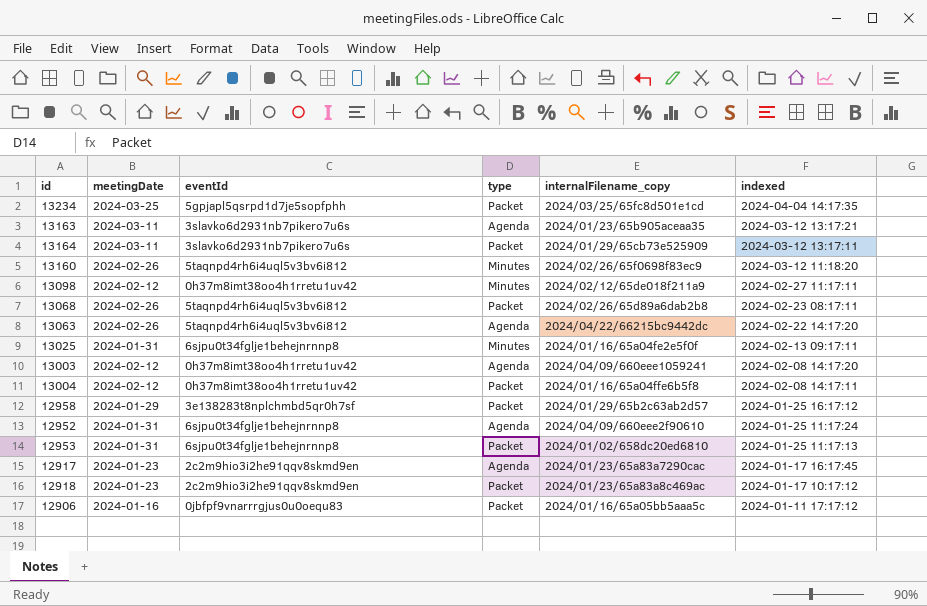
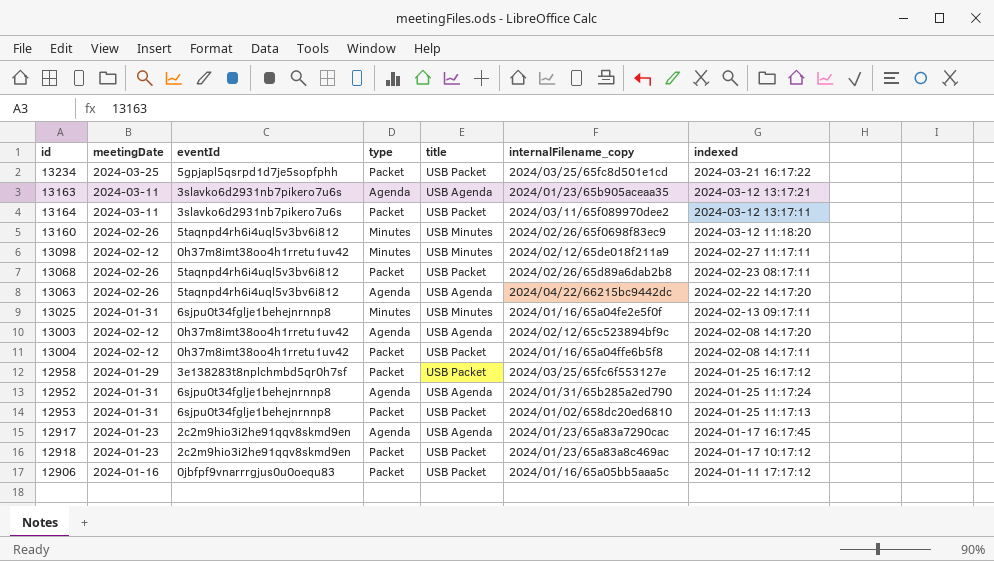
column title | position: none -> 5
13234 | indexed: 2024-04-04 14:17:35 -> 2024-03-21 16:17:22
13164 | internalFilename_copy: 2024/01/29/65cb73e525909 -> 2024/03/11/65f089970dee2
13003 | internalFilename_copy: 2024/04/09/660eee1059241 -> 2024/02/12/65c523894bf9c
12958 | internalFilename_copy: 2024/01/29/65b2c63ab2d57 -> 2024/03/25/65fc6f553127e
12952 | internalFilename_copy: 2024/04/09/660eee2f90610 -> 2024/01/31/65b285a2ed790

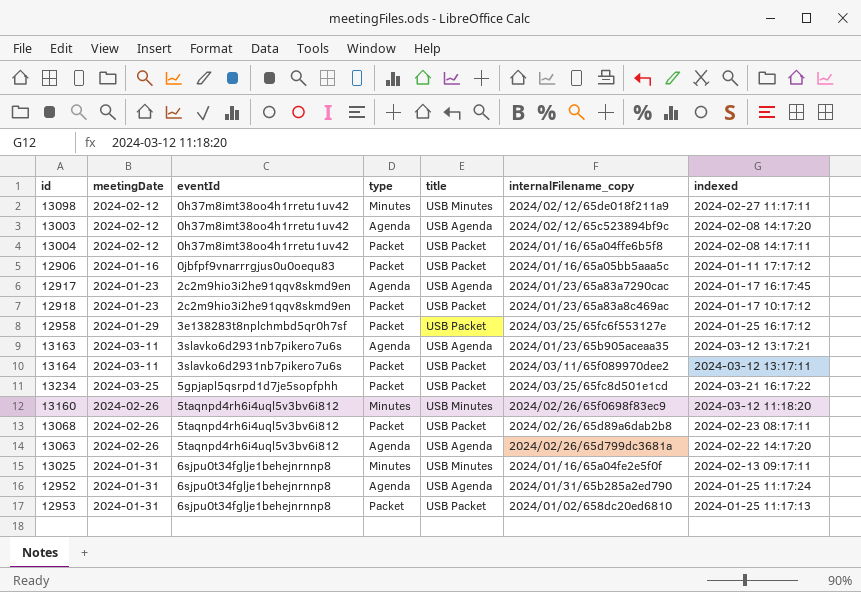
row order: indexed descending -> eventId ascending
13063 | internalFilename_copy: 2024/04/22/66215bc9442dc -> 2024/02/26/65d799dc3681a

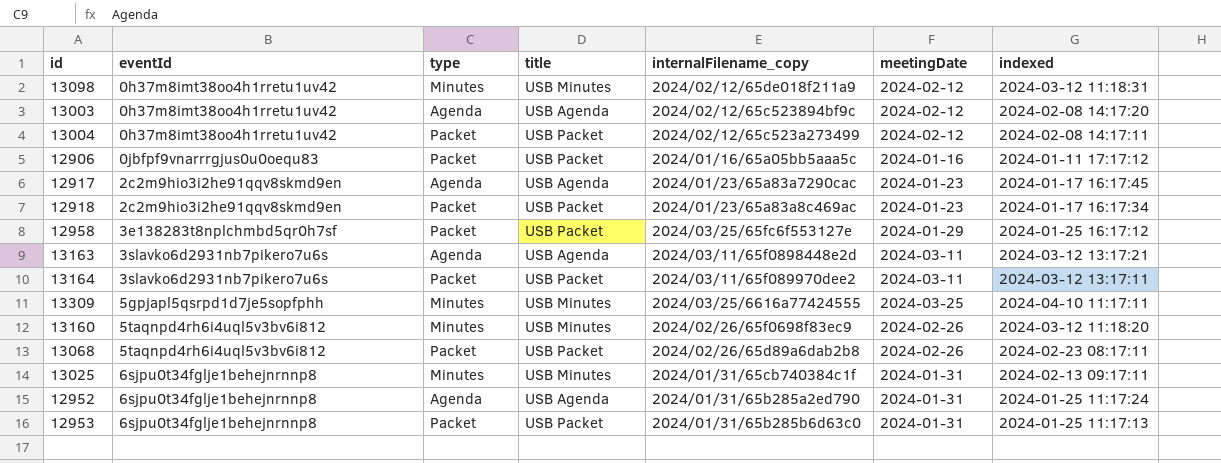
column meetingDate | position: 2 -> 6
row 13234: 2024-03-25 | 5gpjapl5qsrpd1d7je5sopfphh | Packet | USB Packet | 2024/03/25/65fc8d501e1cd | 2024-03-21 16:17:22 -> none
row 13063: 2024-02-26 | 5taqnpd4rh6i4uql5v3bv6i812 | Agenda | USB Agenda | 2024/02/26/65d799dc3681a | 2024-02-22 14:17:20 -> none
13098 | indexed: 2024-02-27 11:17:11 -> 2024-03-12 11:18:31
13004 | internalFilename_copy: 2024/01/16/65a04ffe6b5f8 -> 2024/02/12/65c523a273499
12918 | indexed: 2024-01-17 10:17:12 -> 2024-01-17 16:17:34
13163 | internalFilename_copy: 2024/01/23/65b905aceaa35 -> 2024/03/11/65f0898448e2d
row 13309: none -> 5gpjapl5qsrpd1d7je5sopfphh | Minutes | USB Minutes | 2024/03/25/6616a77424555 | 2024-03-25 | 2024-04-10 11:17:11
13025 | internalFilename_copy: 2024/01/16/65a04fe2e5f0f -> 2024/01/31/65cb740384c1f
12953 | internalFilename_copy: 2024/01/02/658dc20ed6810 -> 2024/01/31/65b285b6d63c0

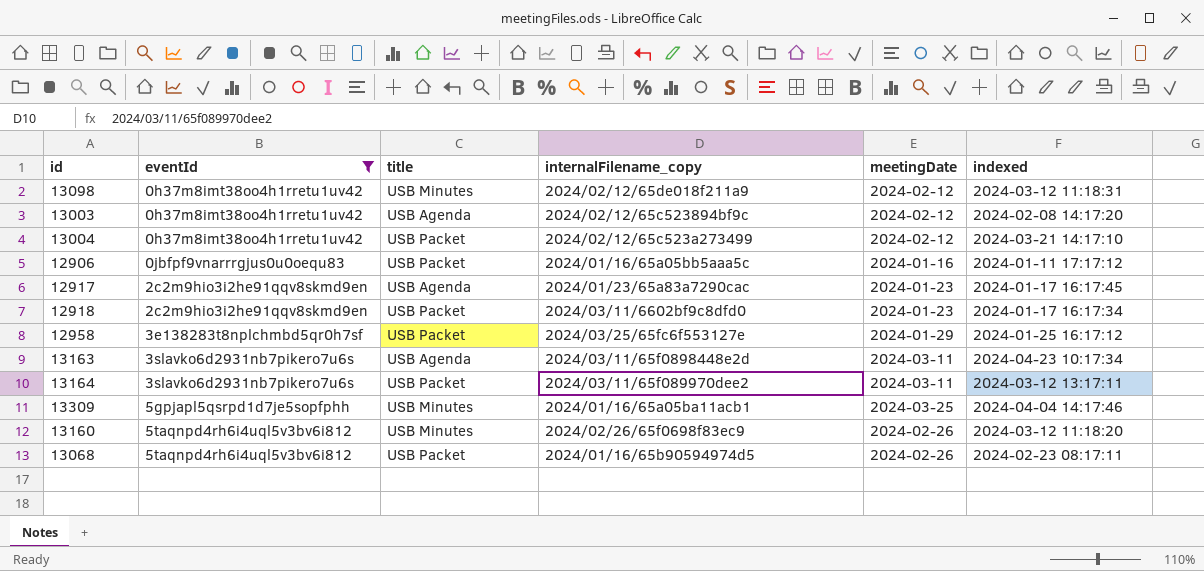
filter: none -> eventId != 6sjpu0t34fglje1behejnrnnp8
column type | position: 3 -> none
13004 | indexed: 2024-02-08 14:17:11 -> 2024-03-21 14:17:10
12918 | internalFilename_copy: 2024/01/23/65a83a8c469ac -> 2024/03/11/6602bf9c8dfd0
13163 | indexed: 2024-03-12 13:17:21 -> 2024-04-23 10:17:34
13309 | internalFilename_copy: 2024/03/25/6616a77424555 -> 2024/01/16/65a05ba11acb1
13309 | indexed: 2024-04-10 11:17:11 -> 2024-04-04 14:17:46
13068 | internalFilename_copy: 2024/02/26/65d89a6dab2b8 -> 2024/01/16/65b90594974d5

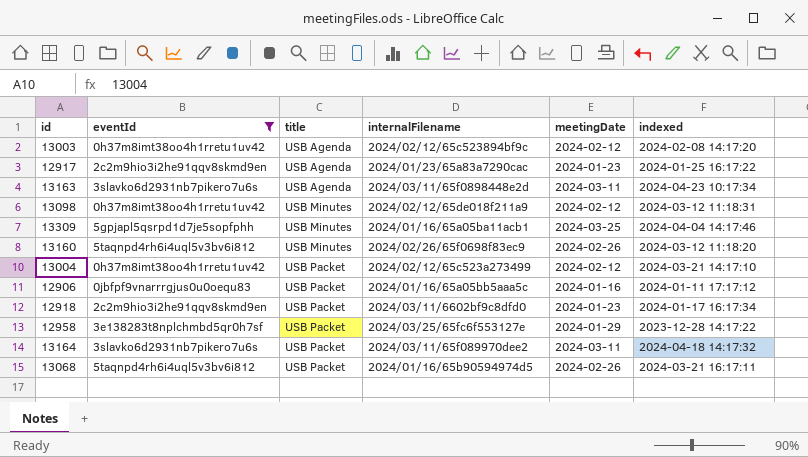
row order: eventId ascending -> title ascending
column name: internalFilename_copy -> internalFilename
12917 | indexed: 2024-01-17 16:17:45 -> 2024-01-25 16:17:22
12958 | indexed: 2024-01-25 16:17:12 -> 2023-12-28 14:17:22
13164 | indexed: 2024-03-12 13:17:11 -> 2024-04-18 14:17:32
13068 | indexed: 2024-02-23 08:17:11 -> 2024-03-21 16:17:11

